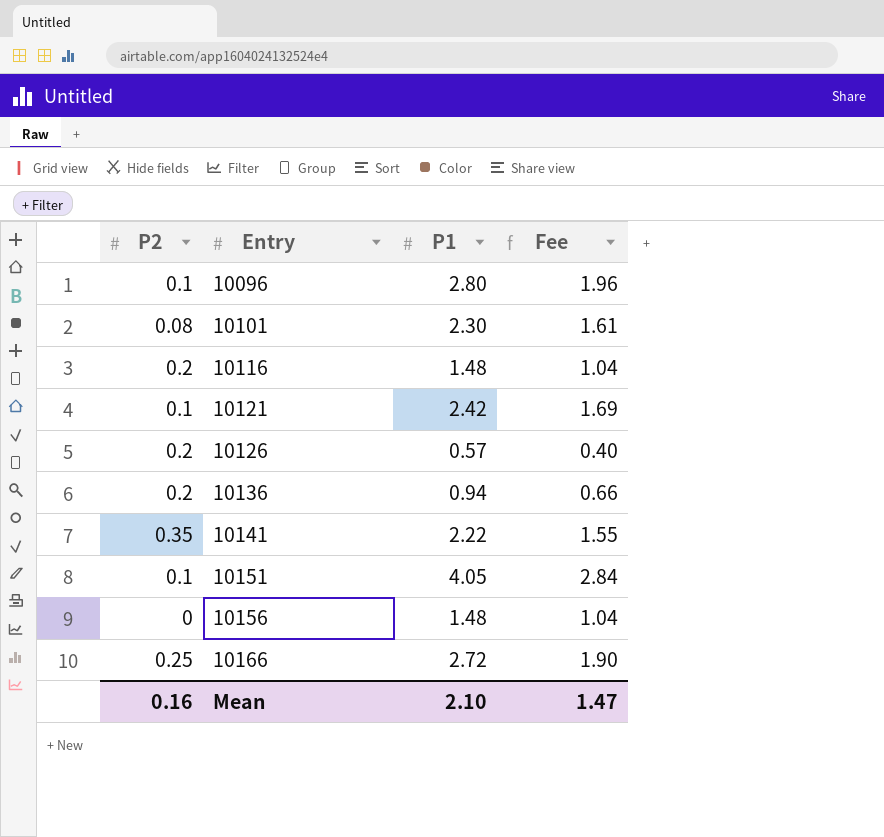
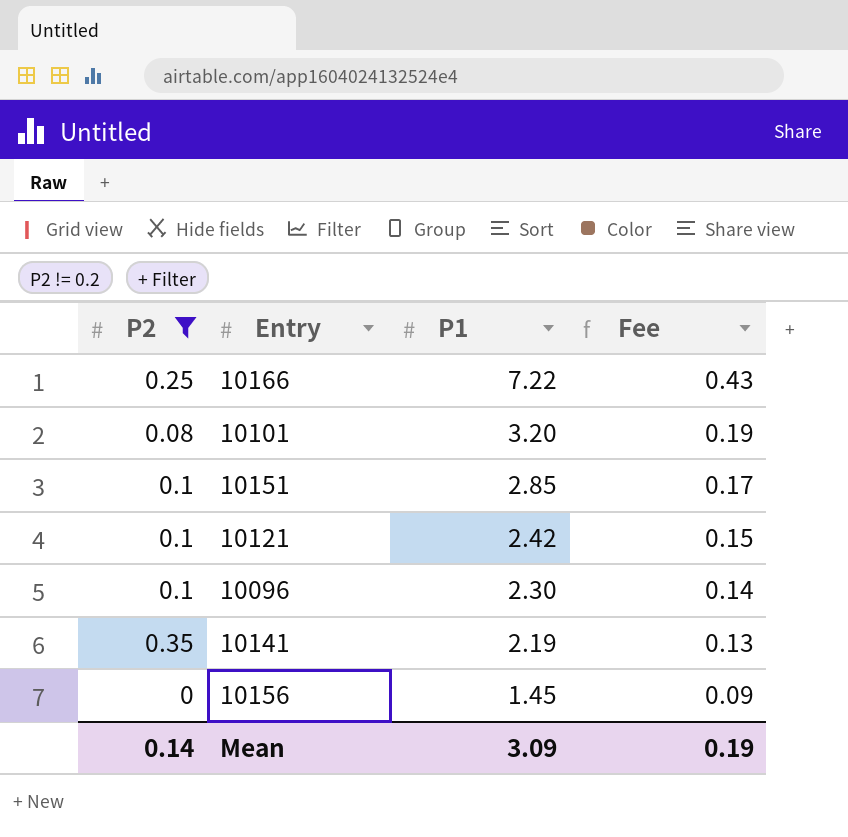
filter: none -> P2 != 0.2
row order: Entry ascending -> P1 descending
column Fee | formula: [P1] * 0.7 -> [P1] * 0.06
10166 | P1: 2.72 -> 7.22
10101 | P1: 2.30 -> 3.20
10151 | P1: 4.05 -> 2.85
10096 | P1: 2.80 -> 2.30
10141 | P1: 2.22 -> 2.19
10156 | P1: 1.48 -> 1.45
Mean | P2: 0.16 -> 0.14
Mean | P1: 2.10 -> 3.09
Mean | Fee: 1.47 -> 0.19

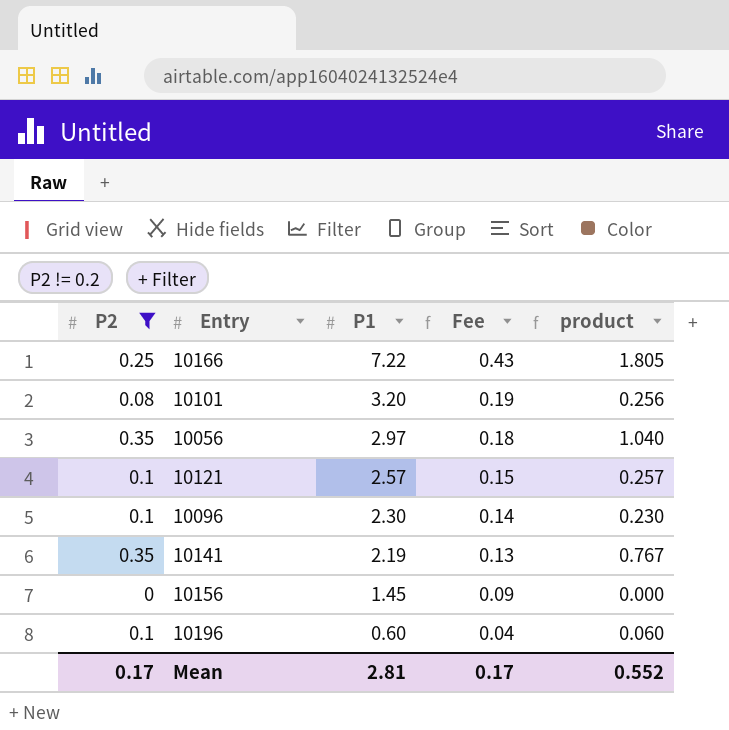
column product | formula: none -> [P2] * [P1]
row 10151: 0.1 | 2.85 | 0.17 -> none
row 10056: none -> 0.35 | 2.97 | 0.18 | 1.040
10121 | P1: 2.42 -> 2.57
row 10196: none -> 0.1 | 0.60 | 0.04 | 0.060
Mean | P2: 0.14 -> 0.17
Mean | P1: 3.09 -> 2.81
Mean | Fee: 0.19 -> 0.17

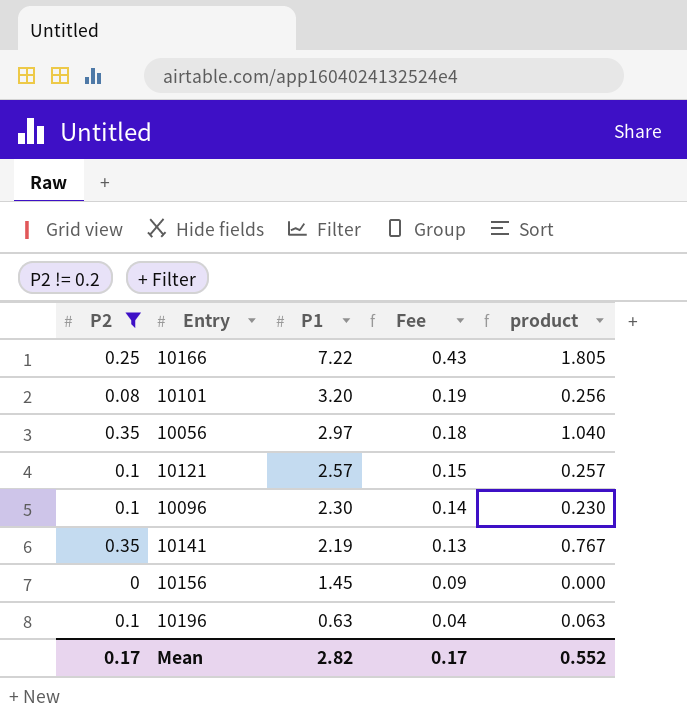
10196 | P1: 0.60 -> 0.63
10196 | product: 0.060 -> 0.063
Mean | P1: 2.81 -> 2.82

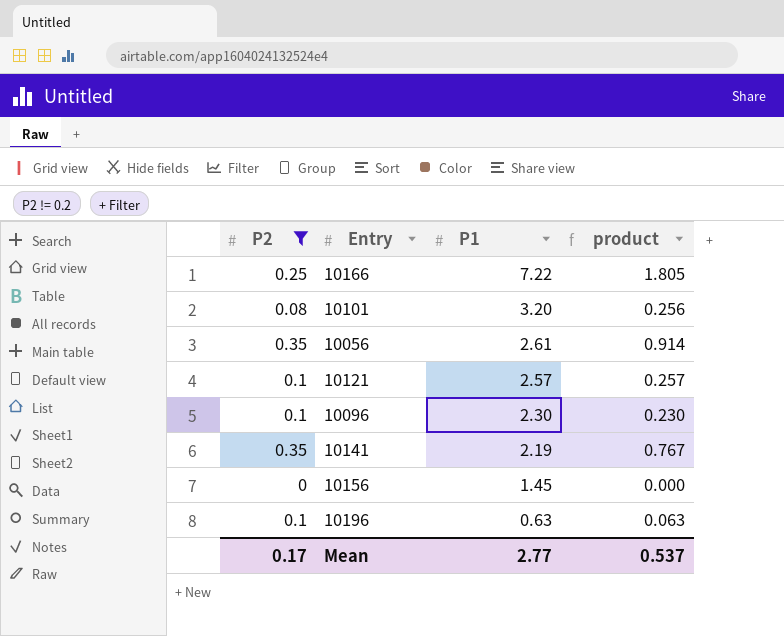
column Fee | formula: [P1] * 0.06 -> none
10056 | P1: 2.97 -> 2.61
10056 | product: 1.040 -> 0.914
Mean | P1: 2.82 -> 2.77
Mean | product: 0.552 -> 0.537

